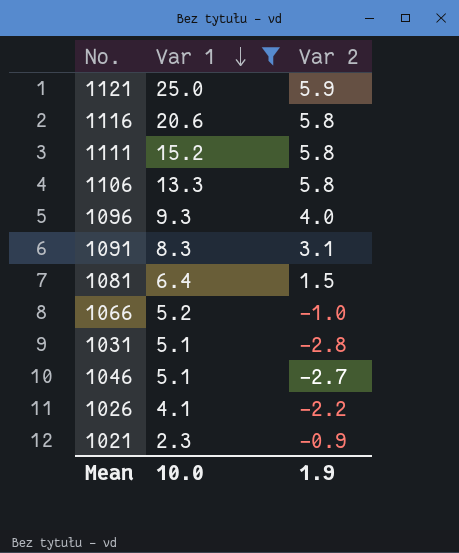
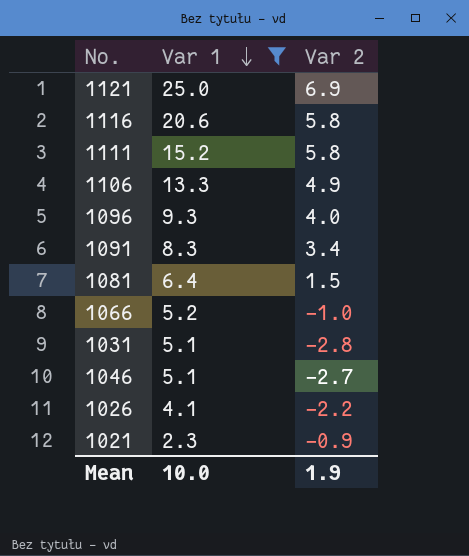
1121 | Var 2: 5.9 -> 6.9
1106 | Var 2: 5.8 -> 4.9
1091 | Var 2: 3.1 -> 3.4

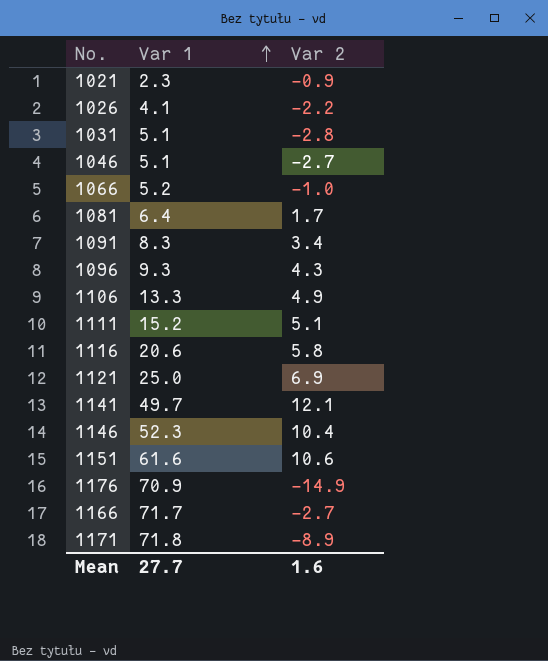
filter: Var 1 <= 25.0 -> none
row order: Var 1 descending -> Var 1 ascending
1081 | Var 2: 1.5 -> 1.7
1096 | Var 2: 4.0 -> 4.3
1111 | Var 2: 5.8 -> 5.1
Mean | Var 1: 10.0 -> 27.7
Mean | Var 2: 1.9 -> 1.6

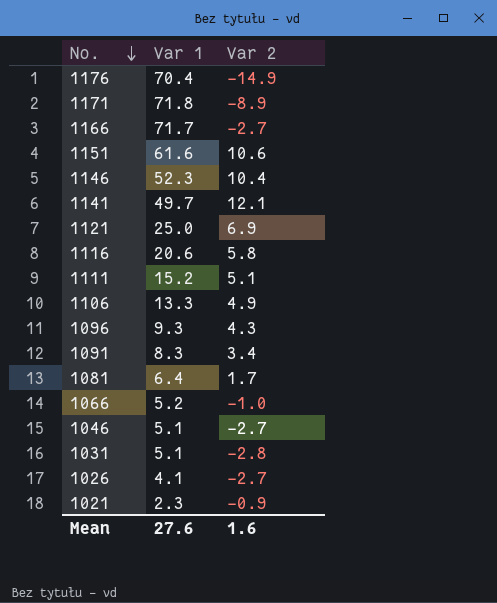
row order: Var 1 ascending -> No. descending
1176 | Var 1: 70.9 -> 70.4
1026 | Var 2: -2.2 -> -2.7
Mean | Var 1: 27.7 -> 27.6

